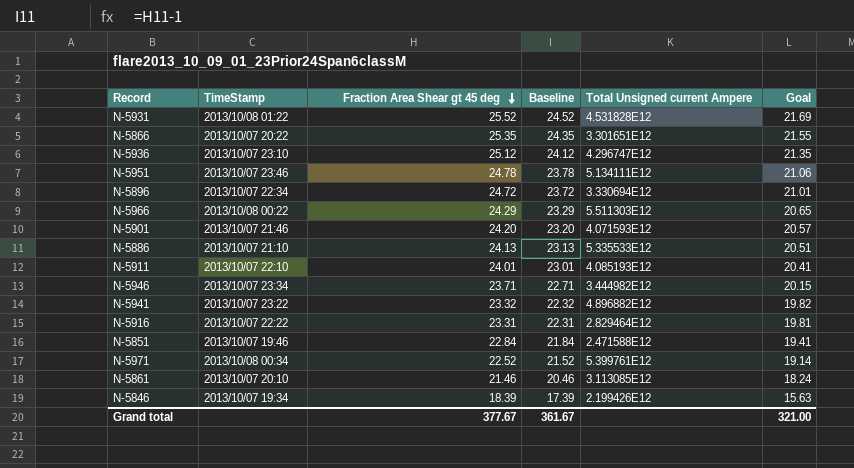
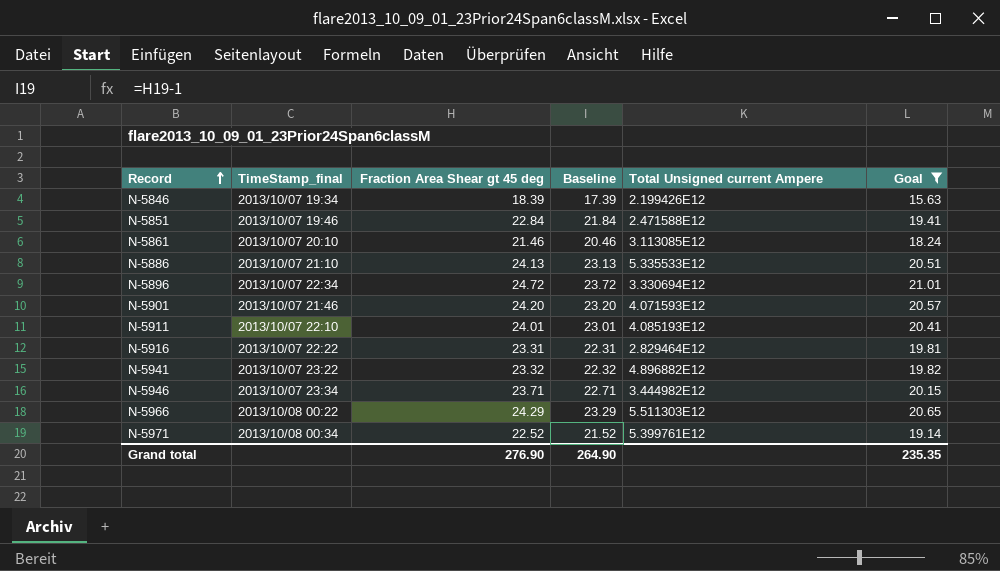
filter: none -> Goal <= 21.01
row order: Fraction Area Shear gt 45 deg descending -> Record ascending
column name: TimeStamp -> TimeStamp_final
Grand total | Fraction Area Shear gt 45 deg: 377.67 -> 276.90
Grand total | Baseline: 361.67 -> 264.90
Grand total | Goal: 321.00 -> 235.35

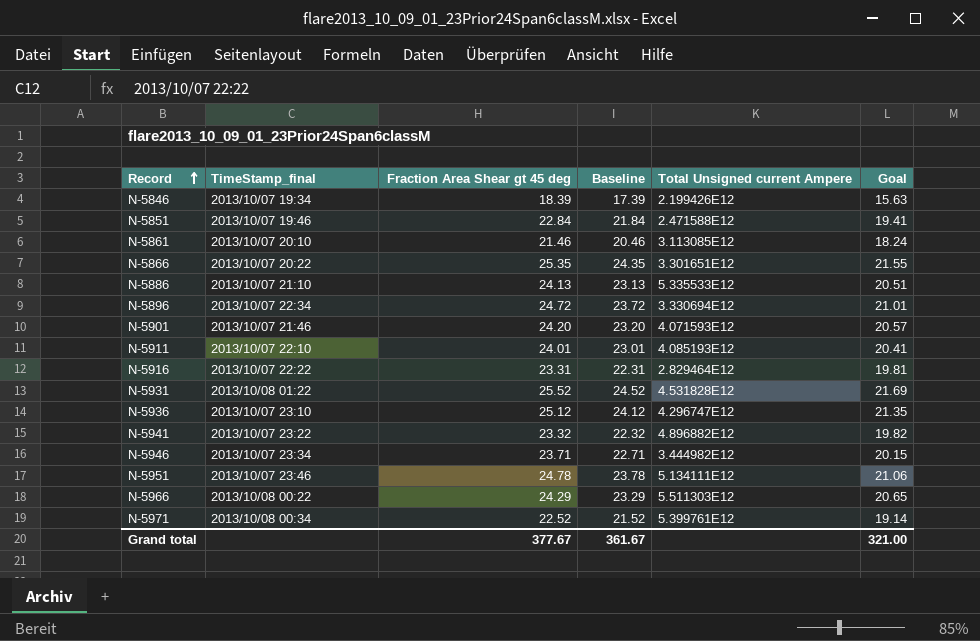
filter: Goal <= 21.01 -> none
Grand total | Fraction Area Shear gt 45 deg: 276.90 -> 377.67
Grand total | Baseline: 264.90 -> 361.67
Grand total | Goal: 235.35 -> 321.00

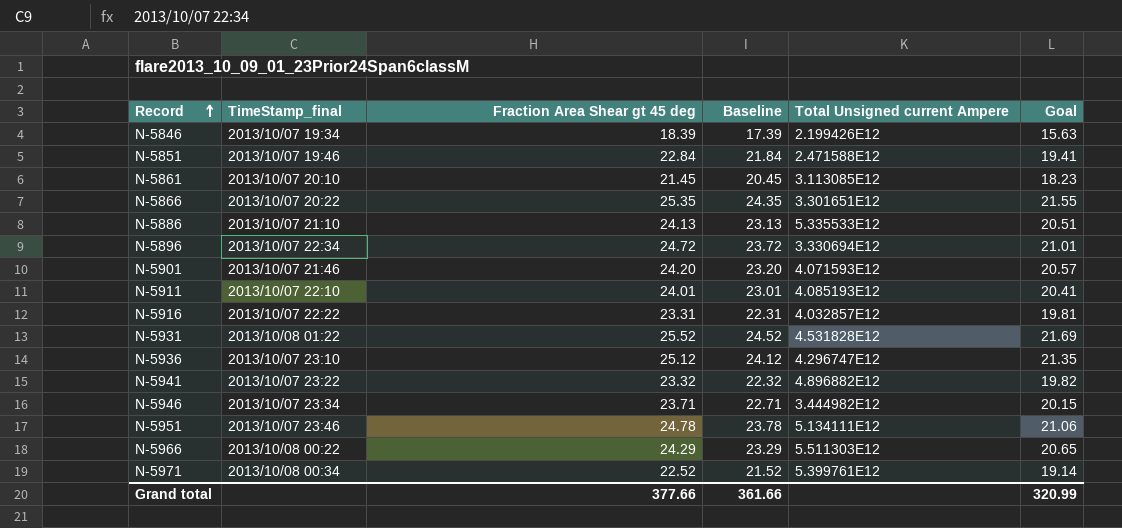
N-5861 | Fraction Area Shear gt 45 deg: 21.46 -> 21.45
N-5861 | Baseline: 20.46 -> 20.45
N-5861 | Goal: 18.24 -> 18.23
N-5916 | Total Unsigned current Ampere: 2.829464E12 -> 4.032857E12
Grand total | Fraction Area Shear gt 45 deg: 377.67 -> 377.66
Grand total | Baseline: 361.67 -> 361.66
Grand total | Goal: 321.00 -> 320.99

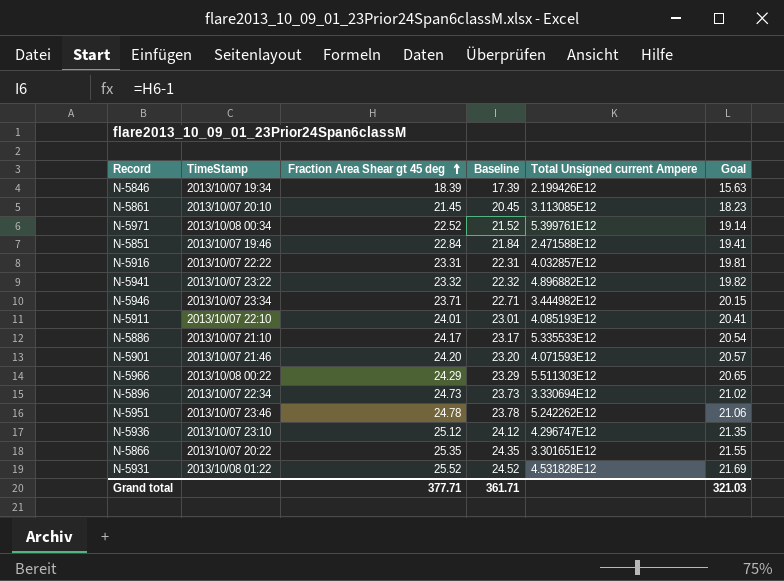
row order: Record ascending -> Fraction Area Shear gt 45 deg ascending
column name: TimeStamp_final -> TimeStamp
N-5886 | Fraction Area Shear gt 45 deg: 24.13 -> 24.17
N-5886 | Baseline: 23.13 -> 23.17
N-5886 | Goal: 20.51 -> 20.54
N-5896 | Fraction Area Shear gt 45 deg: 24.72 -> 24.73
N-5896 | Baseline: 23.72 -> 23.73
N-5896 | Goal: 21.01 -> 21.02
N-5951 | Total Unsigned current Ampere: 5.134111E12 -> 5.242262E12
Grand total | Fraction Area Shear gt 45 deg: 377.66 -> 377.71
Grand total | Baseline: 361.66 -> 361.71
Grand total | Goal: 320.99 -> 321.03

